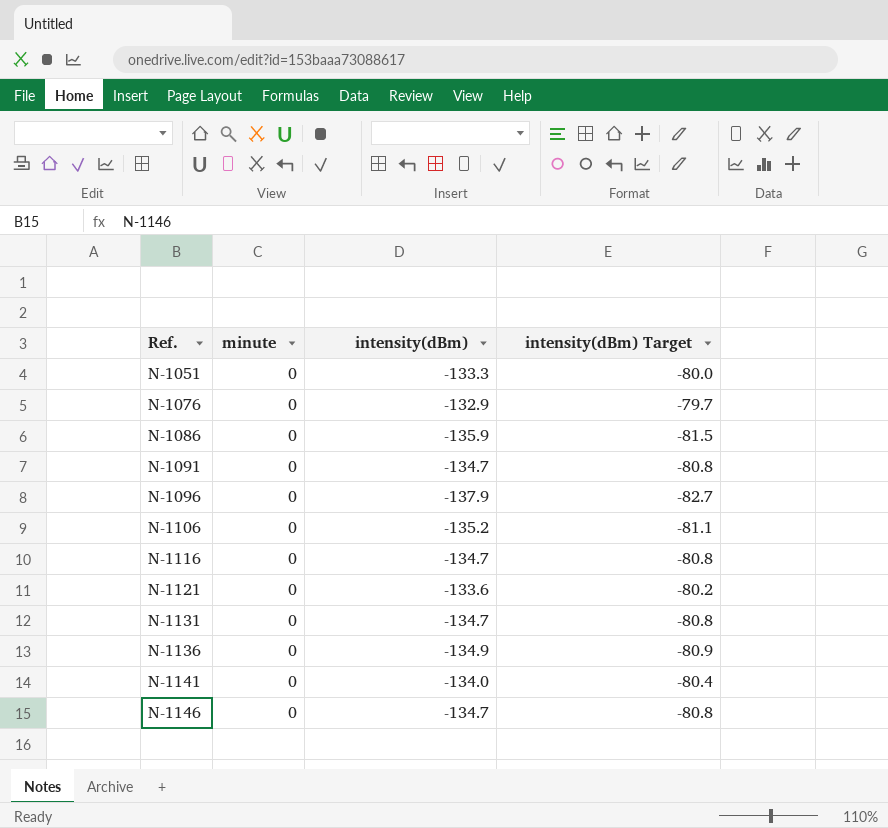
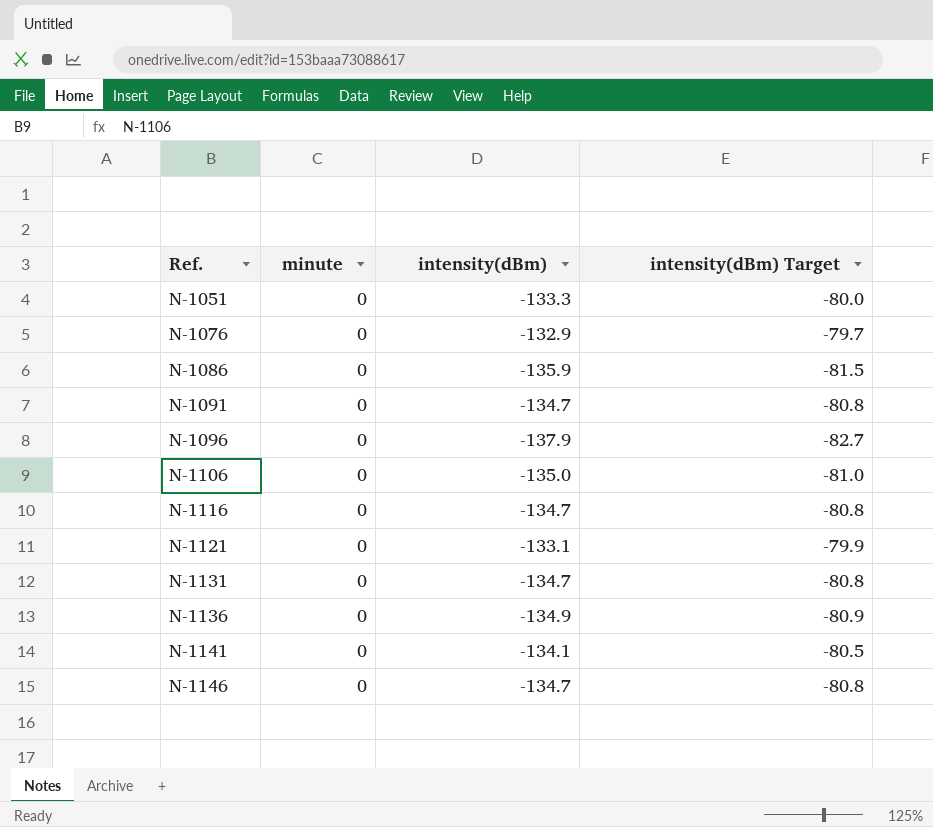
N-1106 | intensity(dBm): -135.2 -> -135.0
N-1106 | intensity(dBm) Target: -81.1 -> -81.0
N-1121 | intensity(dBm): -133.6 -> -133.1
N-1121 | intensity(dBm) Target: -80.2 -> -79.9
N-1141 | intensity(dBm): -134.0 -> -134.1
N-1141 | intensity(dBm) Target: -80.4 -> -80.5

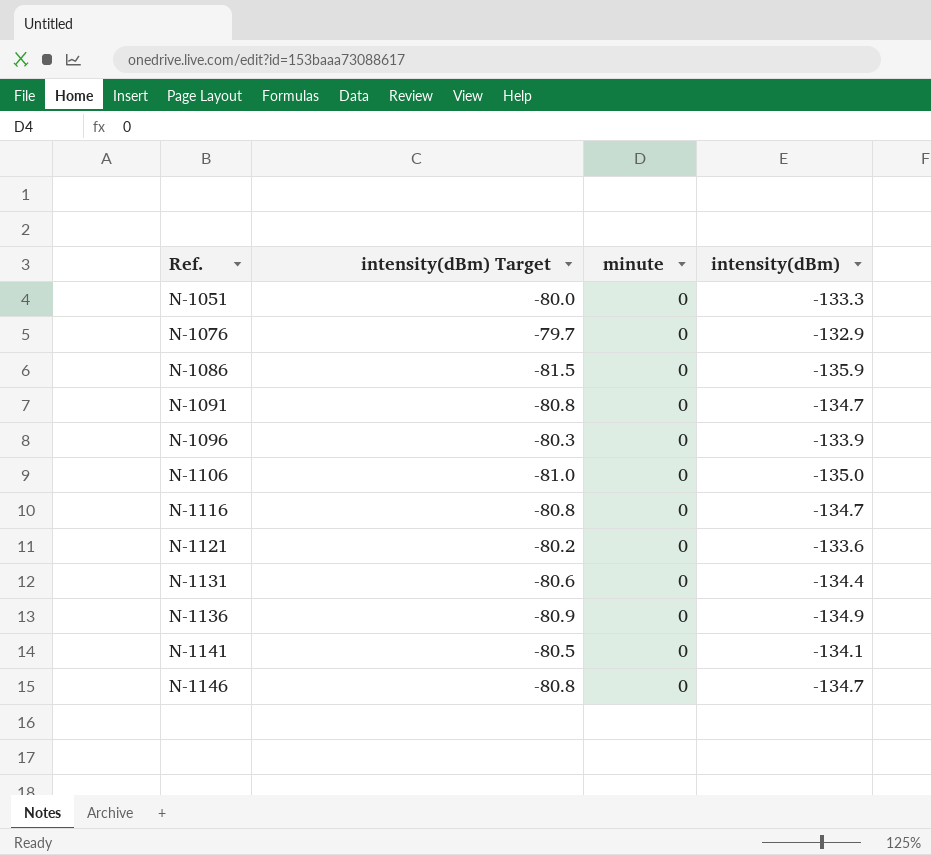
column intensity(dBm) Target | position: 4 -> 2
N-1096 | intensity(dBm) Target: -82.7 -> -80.3
N-1096 | intensity(dBm): -137.9 -> -133.9
N-1121 | intensity(dBm) Target: -79.9 -> -80.2
N-1121 | intensity(dBm): -133.1 -> -133.6
N-1131 | intensity(dBm) Target: -80.8 -> -80.6
N-1131 | intensity(dBm): -134.7 -> -134.4

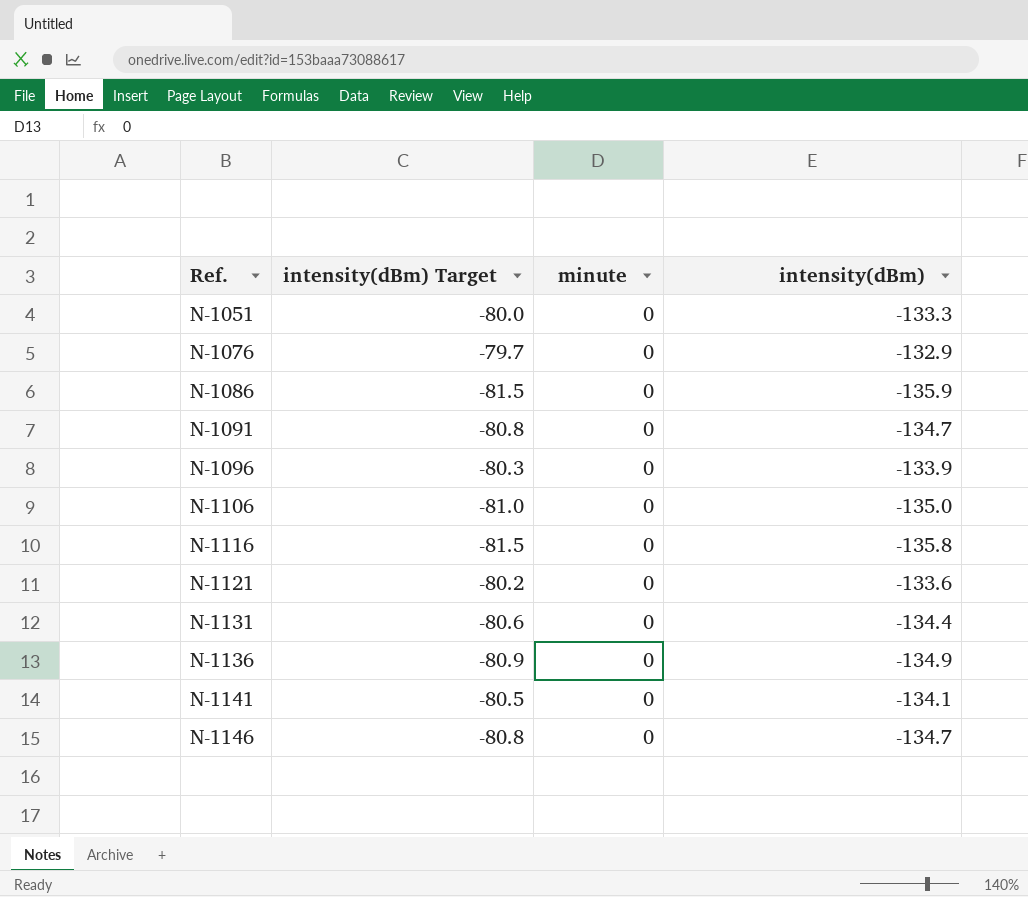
N-1116 | intensity(dBm) Target: -80.8 -> -81.5
N-1116 | intensity(dBm): -134.7 -> -135.8

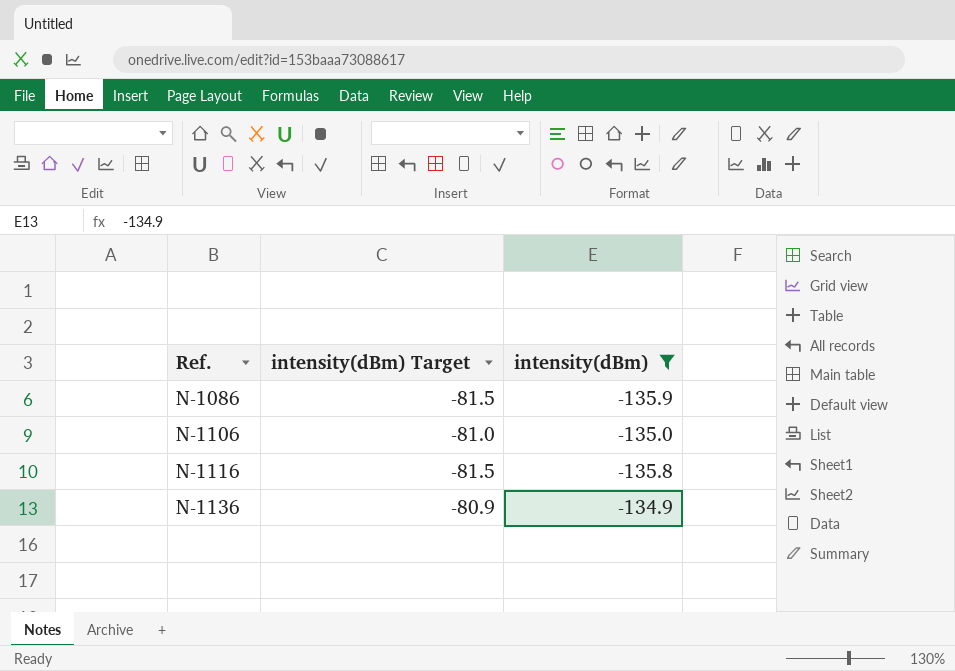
filter: none -> intensity(dBm) <= -134.9
column minute | position: 3 -> none

